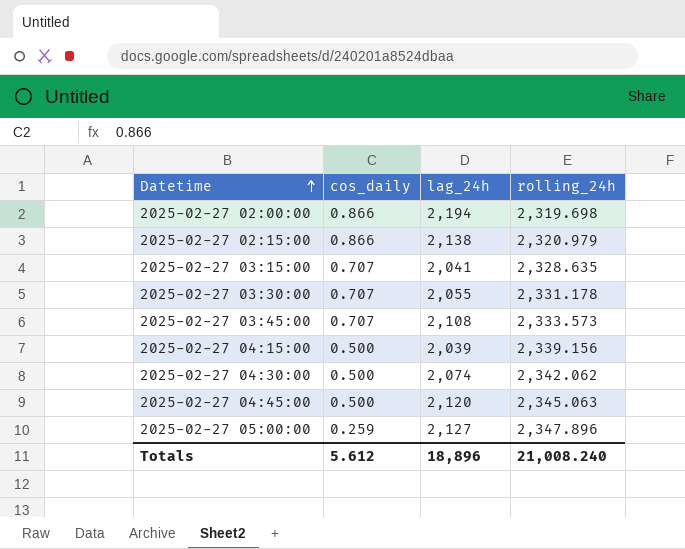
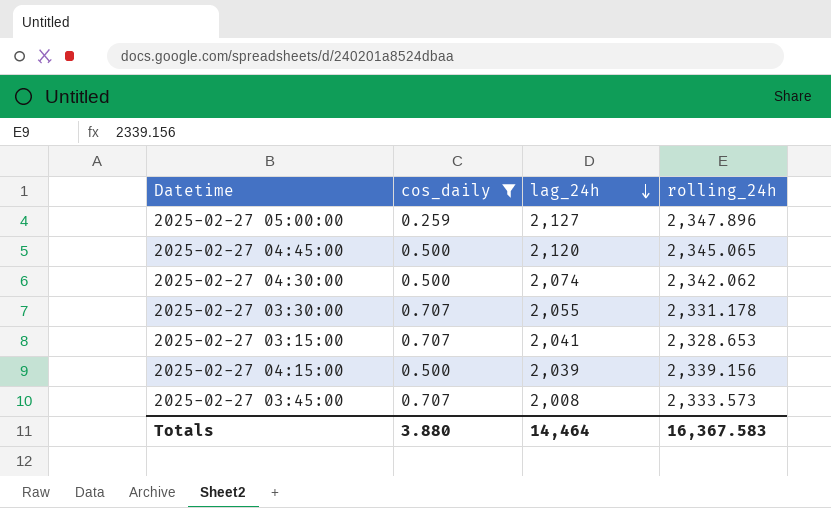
filter: none -> cos_daily != 0.866
row order: Datetime ascending -> lag_24h descending
2025-02-27 04:45:00 | rolling_24h: 2,345.063 -> 2,345.065
2025-02-27 03:15:00 | rolling_24h: 2,328.635 -> 2,328.653
2025-02-27 03:45:00 | lag_24h: 2,108 -> 2,008
Totals | cos_daily: 5.612 -> 3.880
Totals | lag_24h: 18,896 -> 14,464
Totals | rolling_24h: 21,008.240 -> 16,367.583

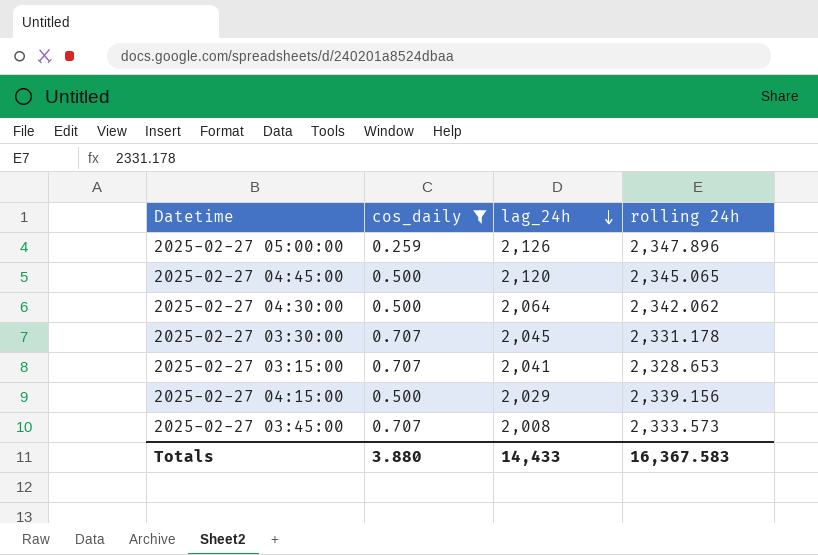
column name: rolling_24h -> rolling 24h
2025-02-27 05:00:00 | lag_24h: 2,127 -> 2,126
2025-02-27 04:30:00 | lag_24h: 2,074 -> 2,064
2025-02-27 03:30:00 | lag_24h: 2,055 -> 2,045
2025-02-27 04:15:00 | lag_24h: 2,039 -> 2,029
Totals | lag_24h: 14,464 -> 14,433

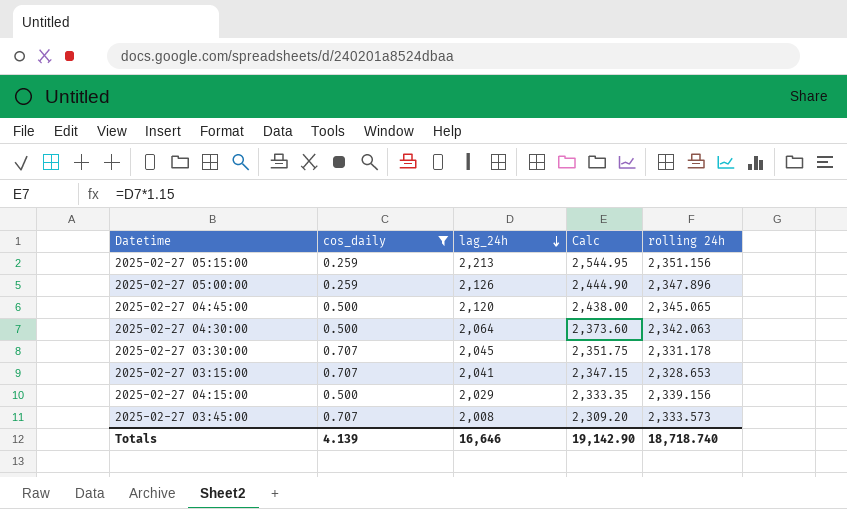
column Calc | formula: none -> [lag_24h] * 1.15
row 2025-02-27 05:15:00: none -> 0.259 | 2,213 | 2,544.95 | 2,351.156
2025-02-27 04:30:00 | rolling 24h: 2,342.062 -> 2,342.063
Totals | cos_daily: 3.880 -> 4.139
Totals | lag_24h: 14,433 -> 16,646
Totals | rolling 24h: 16,367.583 -> 18,718.740

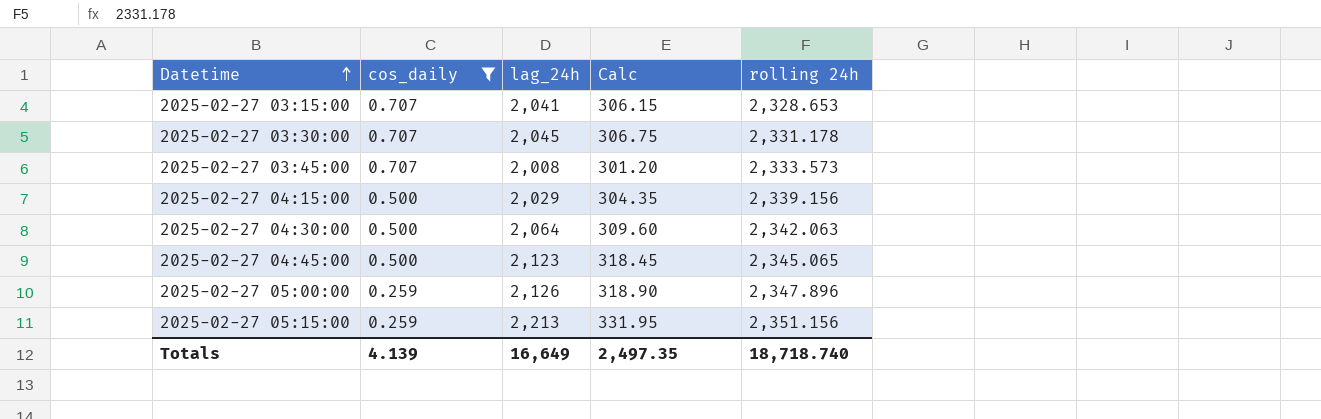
row order: lag_24h descending -> Datetime ascending
column Calc | formula: [lag_24h] * 1.15 -> [lag_24h] * 0.15
2025-02-27 04:45:00 | lag_24h: 2,120 -> 2,123
Totals | lag_24h: 16,646 -> 16,649
Totals | Calc: 19,142.90 -> 2,497.35

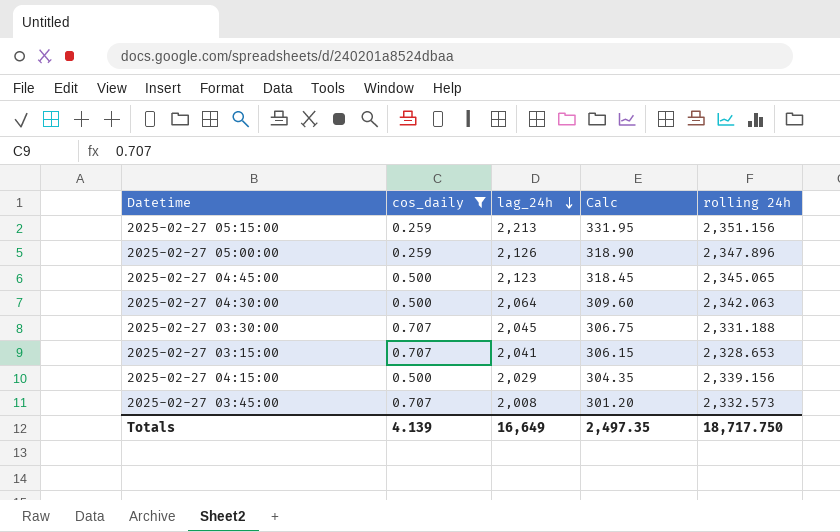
row order: Datetime ascending -> lag_24h descending
2025-02-27 03:30:00 | rolling 24h: 2,331.178 -> 2,331.188
2025-02-27 03:45:00 | rolling 24h: 2,333.573 -> 2,332.573
Totals | rolling 24h: 18,718.740 -> 18,717.750

